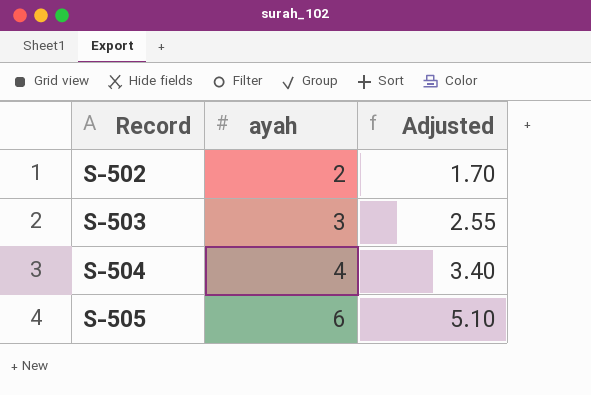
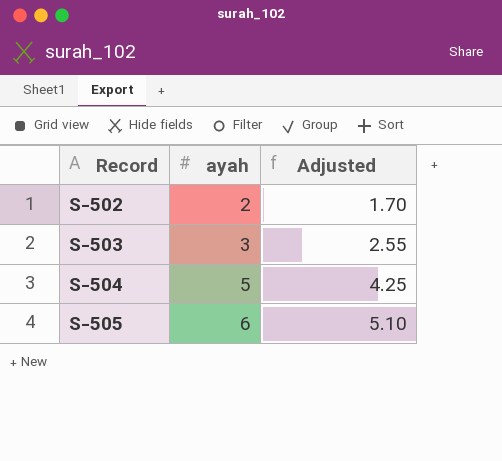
S-504 | ayah: 4 -> 5
S-504 | Adjusted: 3.40 -> 4.25

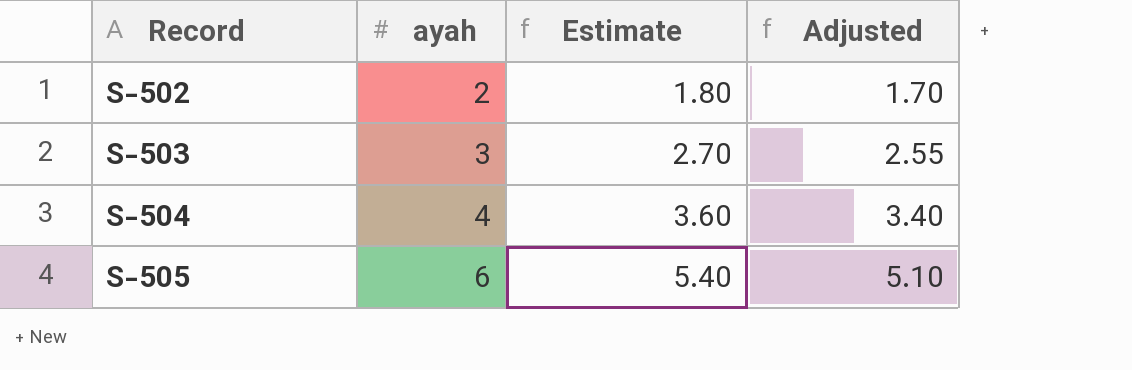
column Estimate | formula: none -> [ayah] * 0.9
S-504 | ayah: 5 -> 4
S-504 | Adjusted: 4.25 -> 3.40

